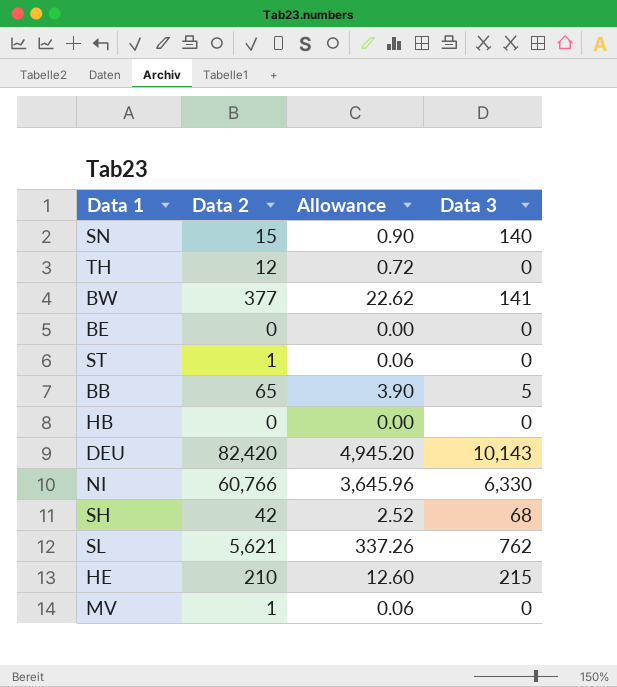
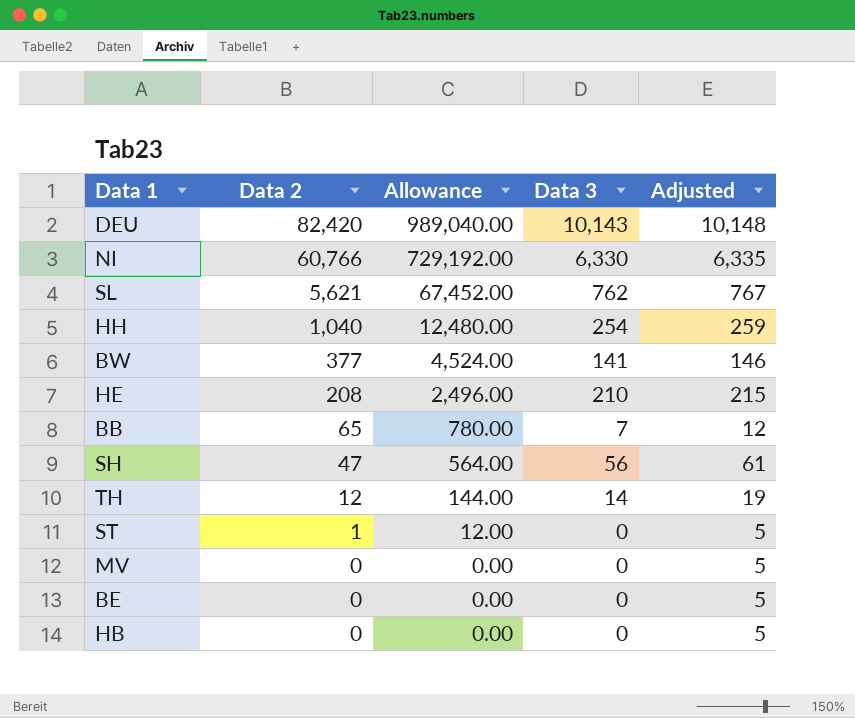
row order: none -> Data 2 descending
column Allowance | formula: [Data 2] * 0.06 -> [Data 2] * 12
column Adjusted | formula: none -> [Data 3] + 5
row SN: 15 | 0.90 | 140 -> none
row HH: none -> 1,040 | 12,480.00 | 254 | 259
HE | Data 2: 210 -> 208
HE | Data 3: 215 -> 210
BB | Data 3: 5 -> 7
SH | Data 2: 42 -> 47
SH | Data 3: 68 -> 56
TH | Data 3: 0 -> 14
MV | Data 2: 1 -> 0

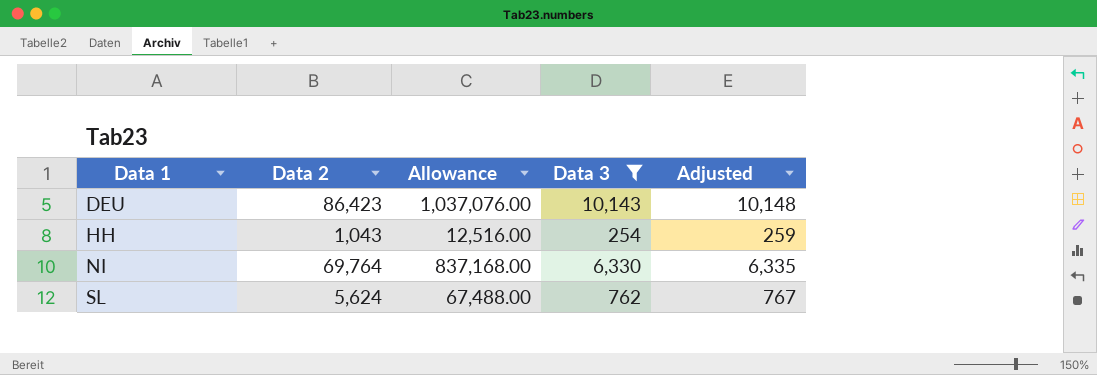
filter: none -> Data 3 >= 254
row order: Data 2 descending -> Data 1 ascending
DEU | Data 2: 82,420 -> 86,423
DEU | Allowance: 989,040.00 -> 1,037,076.00
HH | Data 2: 1,040 -> 1,043
HH | Allowance: 12,480.00 -> 12,516.00
NI | Data 2: 60,766 -> 69,764
NI | Allowance: 729,192.00 -> 837,168.00
SL | Data 2: 5,621 -> 5,624
SL | Allowance: 67,452.00 -> 67,488.00

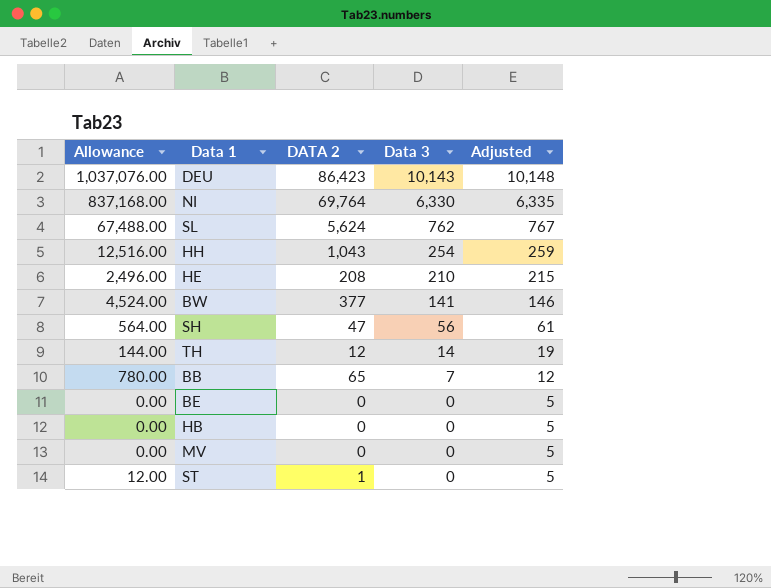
filter: Data 3 >= 254 -> none
row order: Data 1 ascending -> Data 3 descending
column Allowance | position: 3 -> 1
column name: Data 2 -> DATA 2

